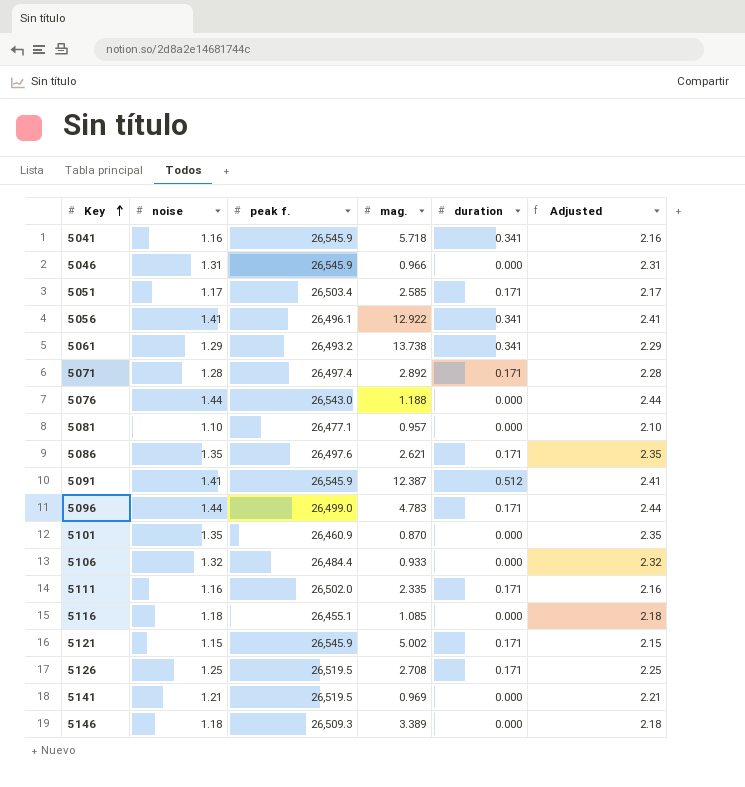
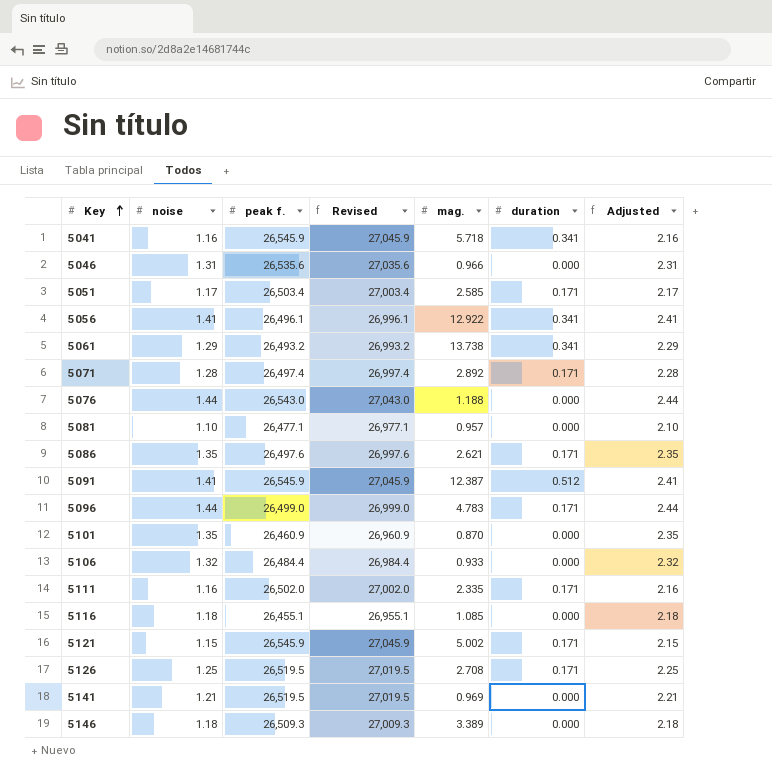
column Revised | formula: none -> [peak f.] + 500
5046 | peak f.: 26,545.9 -> 26,535.6

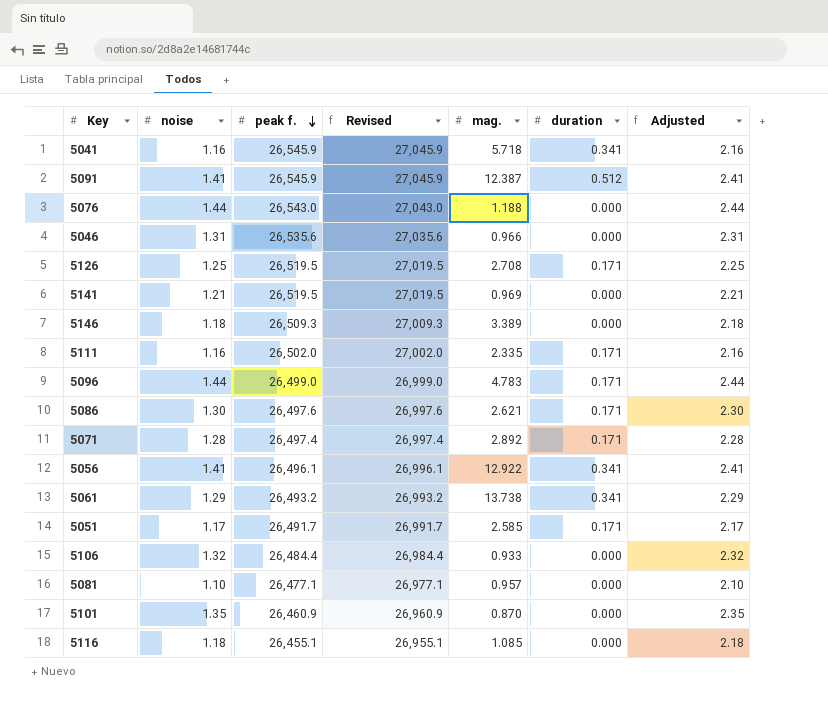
row order: Key ascending -> peak f. descending
row 5121: 1.15 | 26,545.9 | 27,045.9 | 5.002 | 0.171 | 2.15 -> none
5086 | noise: 1.35 -> 1.30
5086 | Adjusted: 2.35 -> 2.30
5051 | peak f.: 26,503.4 -> 26,491.7
5051 | Revised: 27,003.4 -> 26,991.7

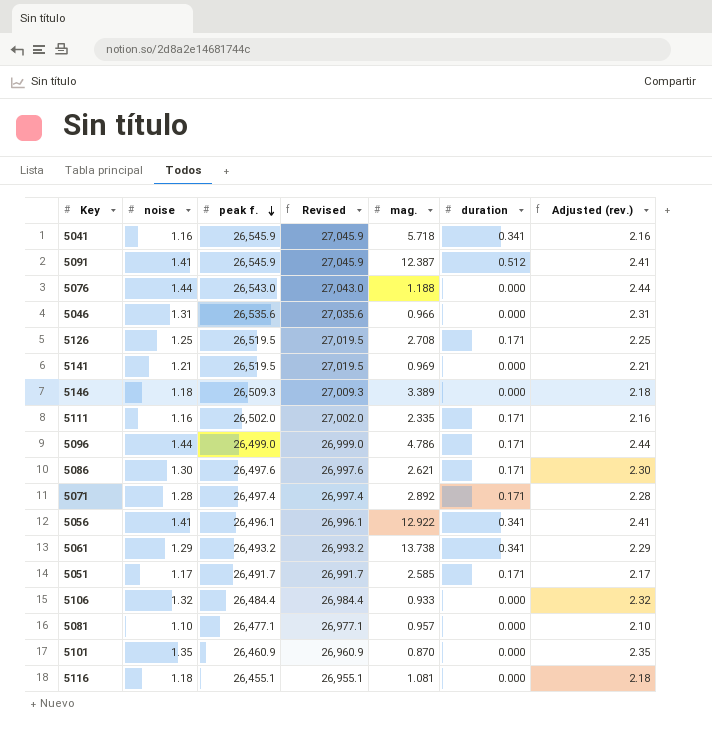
column name: Adjusted -> Adjusted (rev.)
5096 | mag.: 4.783 -> 4.786
5116 | mag.: 1.085 -> 1.081

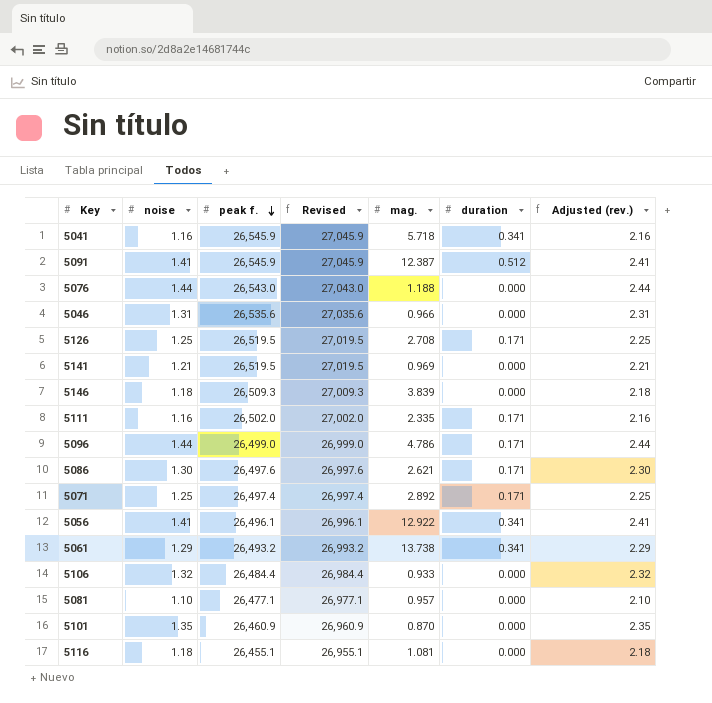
row 5051: 1.17 | 26,491.7 | 26,991.7 | 2.585 | 0.171 | 2.17 -> none
5146 | mag.: 3.389 -> 3.839
5071 | noise: 1.28 -> 1.25
5071 | Adjusted (rev.): 2.28 -> 2.25

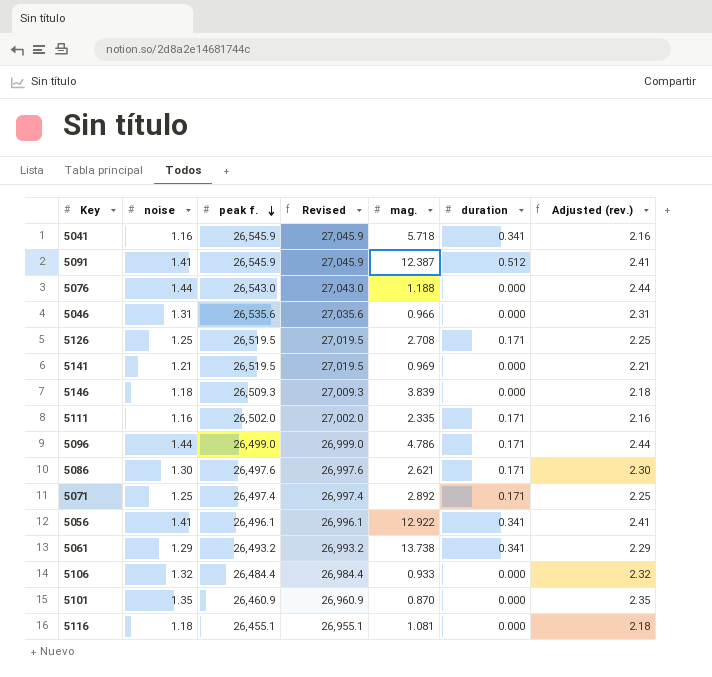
row 5081: 1.10 | 26,477.1 | 26,977.1 | 0.957 | 0.000 | 2.10 -> none

